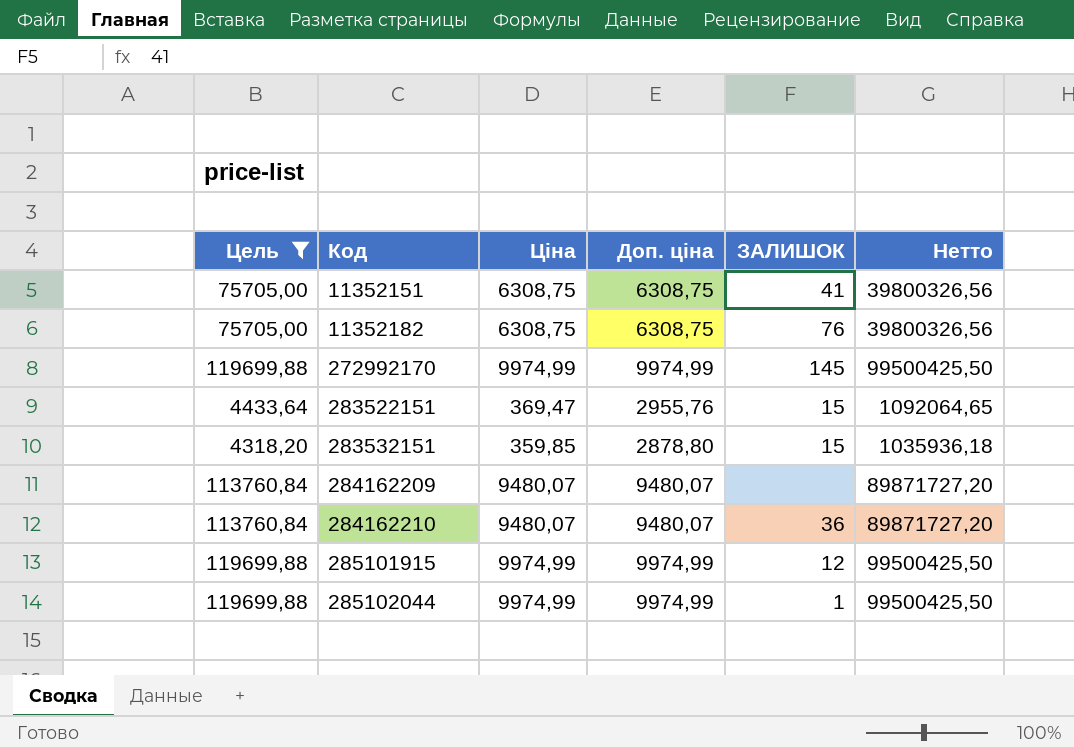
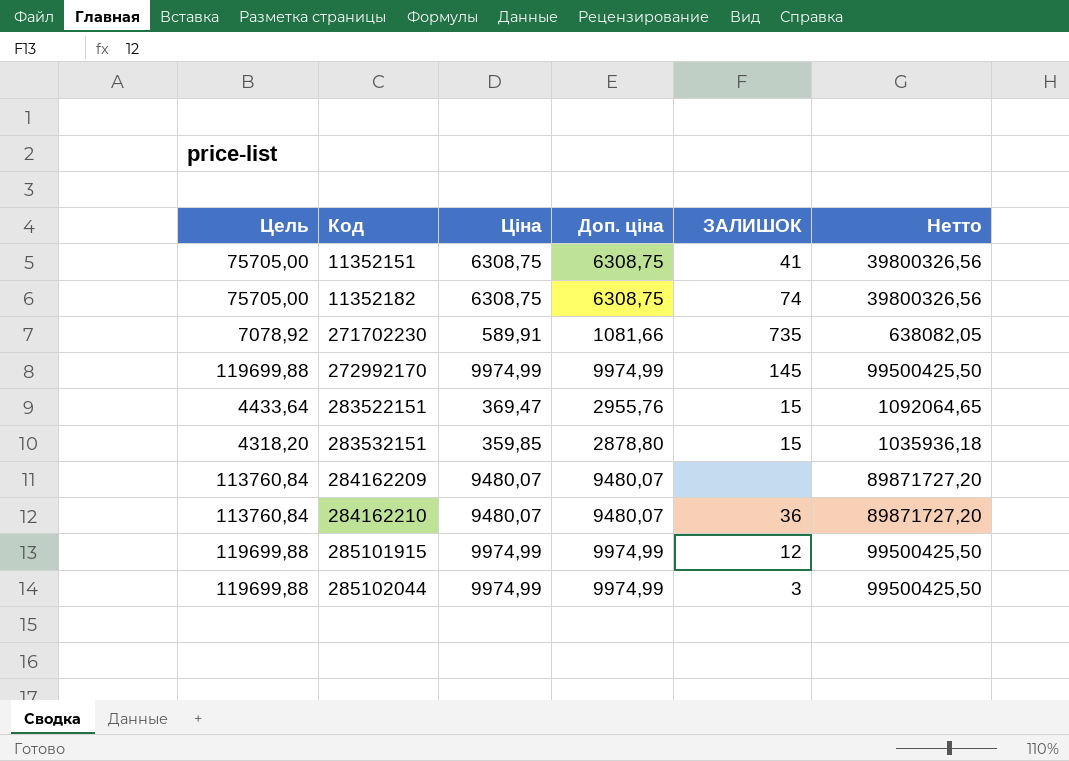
filter: Цель != 7078,92 -> none
11352182 | ЗАЛИШОК: 76 -> 74
285102044 | ЗАЛИШОК: 1 -> 3

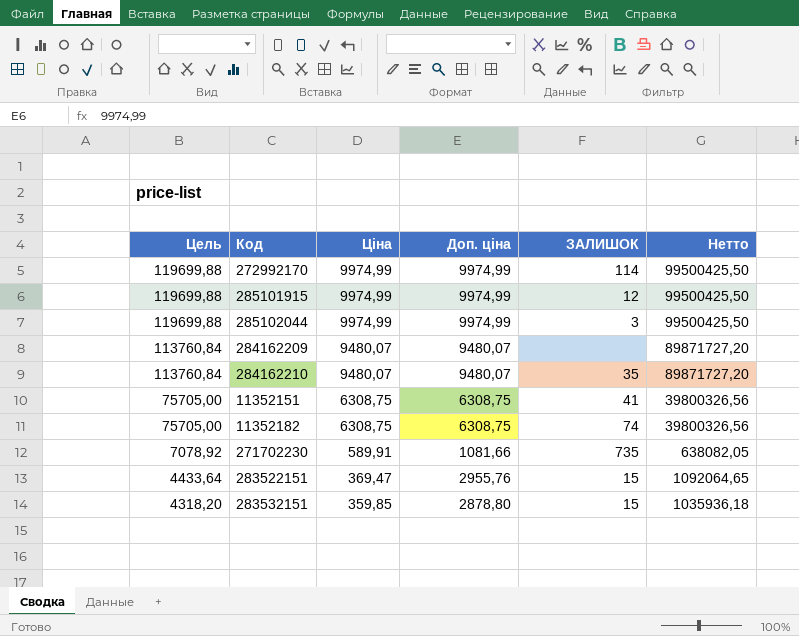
row order: Код ascending -> Цель descending
272992170 | ЗАЛИШОК: 145 -> 114
284162210 | ЗАЛИШОК: 36 -> 35

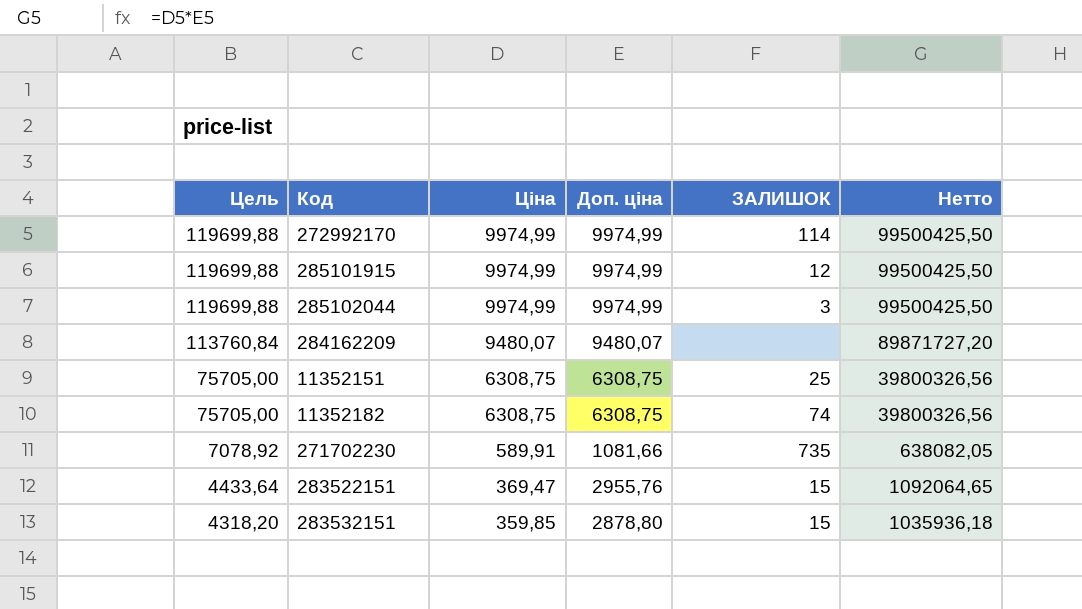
row 284162210: 113760,84 | 9480,07 | 9480,07 | 35 | 89871727,20 -> none
11352151 | ЗАЛИШОК: 41 -> 25

